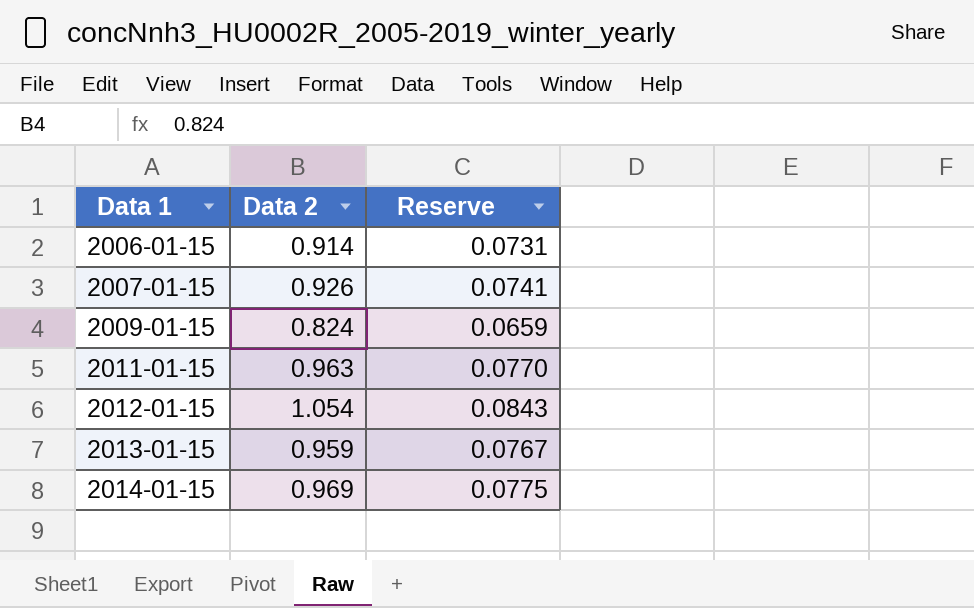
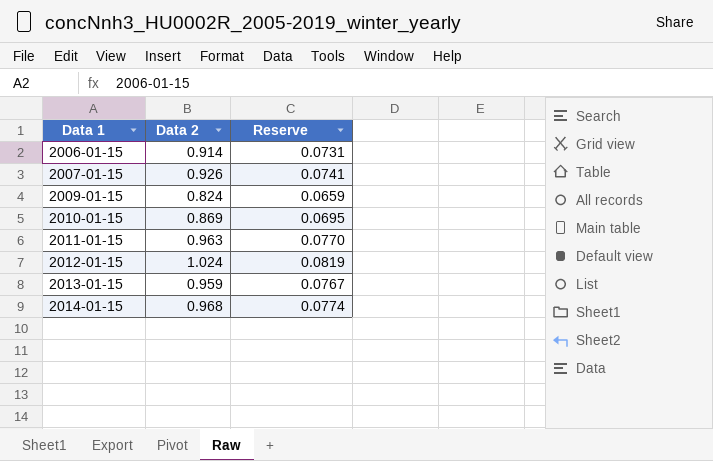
row 2010-01-15: none -> 0.869 | 0.0695
2012-01-15 | Data 2: 1.054 -> 1.024
2012-01-15 | Reserve: 0.0843 -> 0.0819
2014-01-15 | Data 2: 0.969 -> 0.968
2014-01-15 | Reserve: 0.0775 -> 0.0774

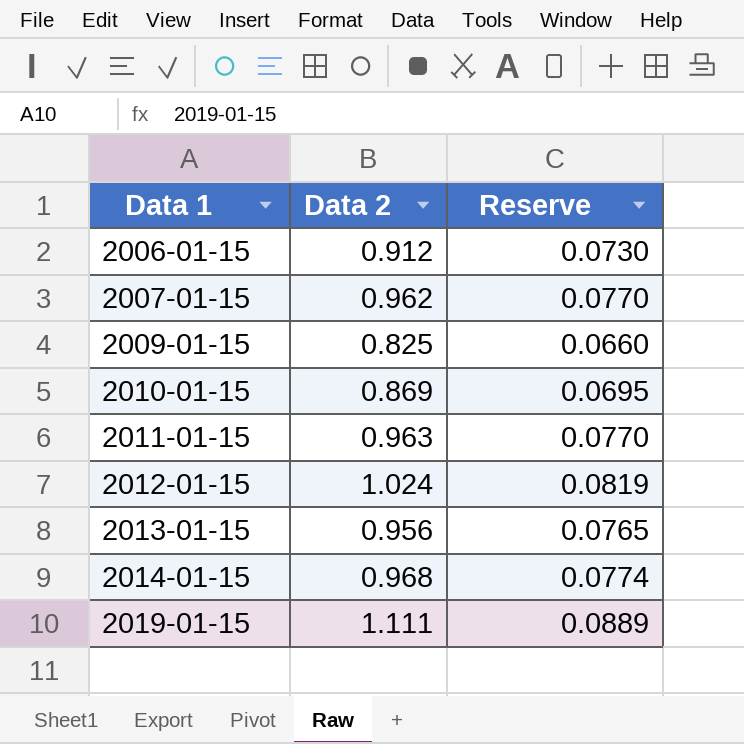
2006-01-15 | Data 2: 0.914 -> 0.912
2006-01-15 | Reserve: 0.0731 -> 0.0730
2007-01-15 | Data 2: 0.926 -> 0.962
2007-01-15 | Reserve: 0.0741 -> 0.0770
2009-01-15 | Data 2: 0.824 -> 0.825
2009-01-15 | Reserve: 0.0659 -> 0.0660
2013-01-15 | Data 2: 0.959 -> 0.956
2013-01-15 | Reserve: 0.0767 -> 0.0765
row 2019-01-15: none -> 1.111 | 0.0889

